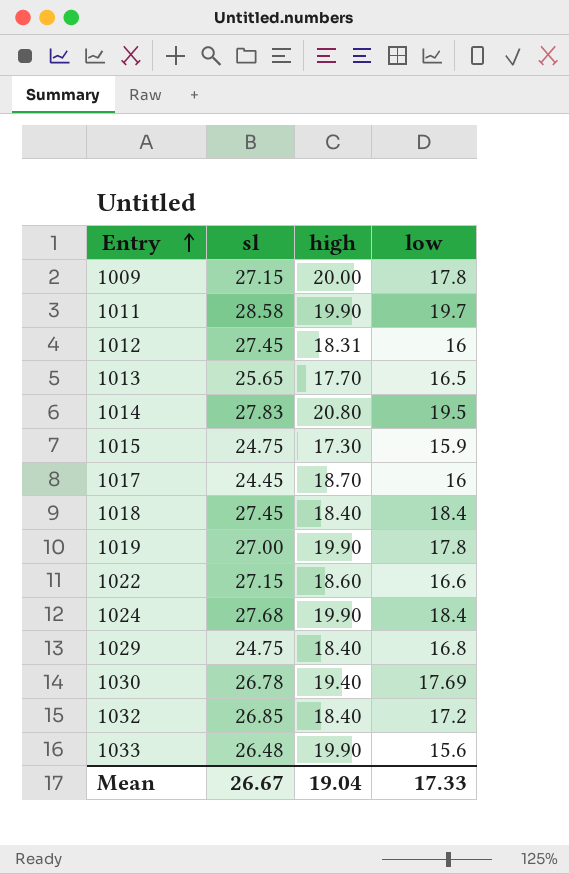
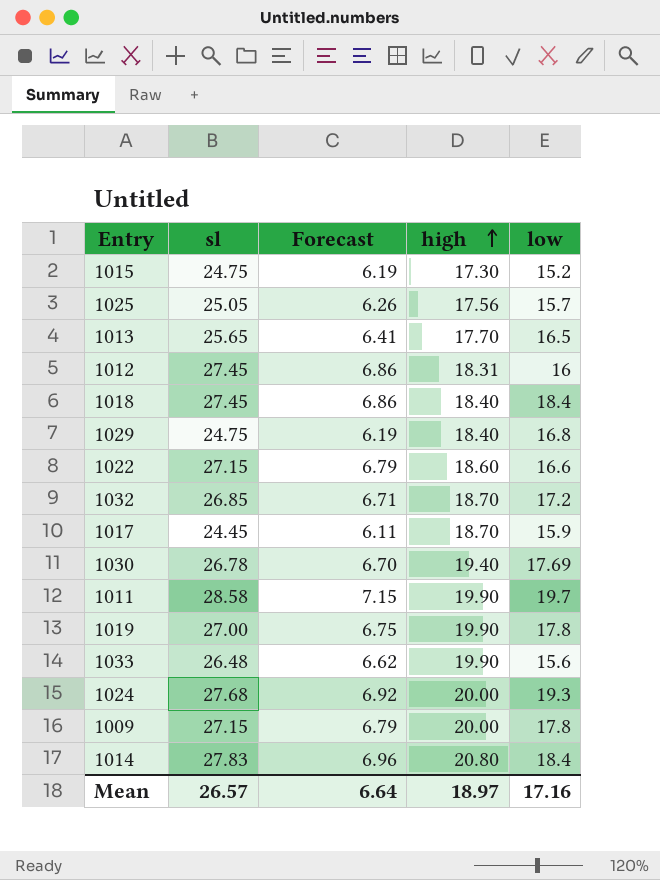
row order: Entry ascending -> high ascending
column Forecast | formula: none -> [sl] * 0.25
1015 | low: 15.9 -> 15.2
row 1025: none -> 25.05 | 6.26 | 17.56 | 15.7
1032 | high: 18.40 -> 18.70
1017 | low: 16 -> 15.9
1024 | high: 19.90 -> 20.00
1024 | low: 18.4 -> 19.3
1014 | low: 19.5 -> 18.4
Mean | sl: 26.67 -> 26.57
Mean | high: 19.04 -> 18.97
Mean | low: 17.33 -> 17.16

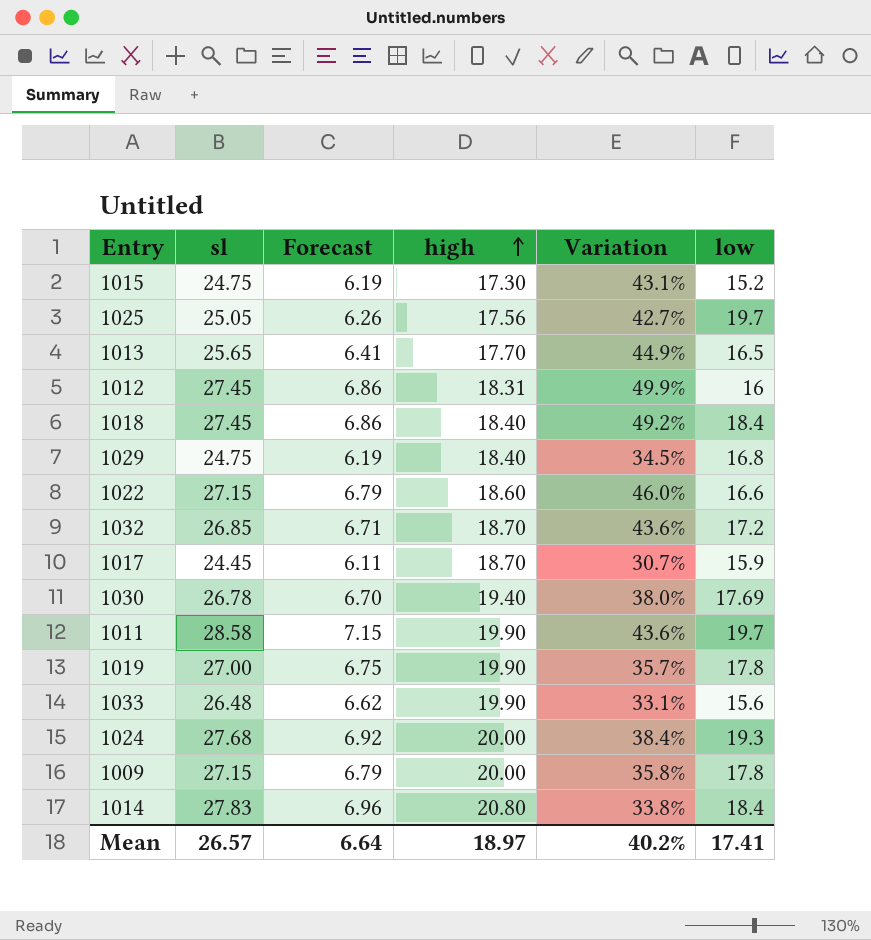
column Variation | formula: none -> ([sl] - [high]) / [high]
1025 | low: 15.7 -> 19.7
Mean | low: 17.16 -> 17.41

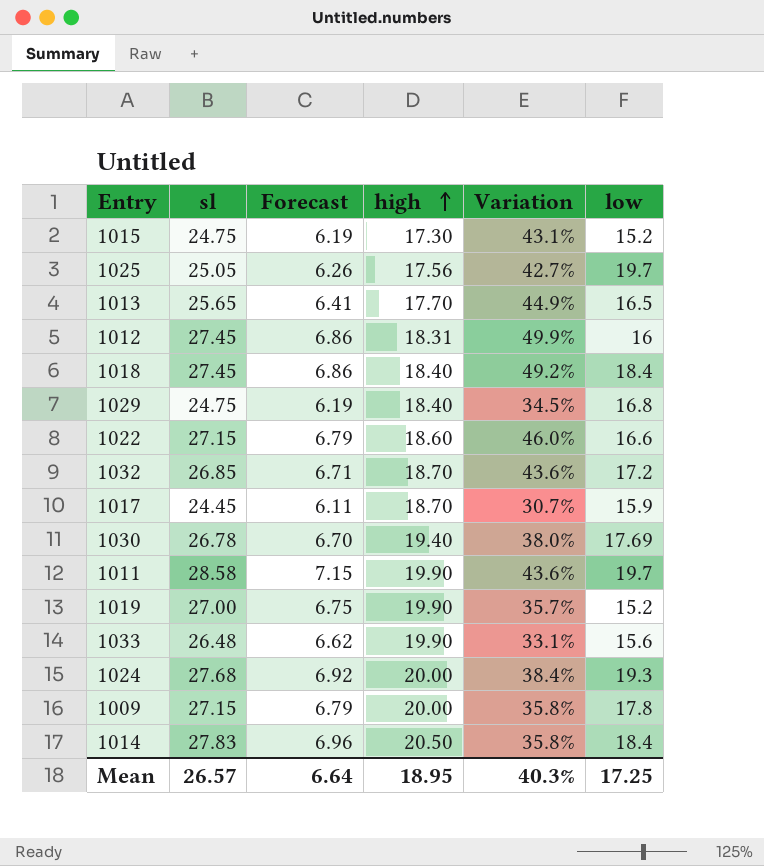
1019 | low: 17.8 -> 15.2
1014 | high: 20.80 -> 20.50
1014 | Variation: 33.8% -> 35.8%
Mean | high: 18.97 -> 18.95
Mean | Variation: 40.2% -> 40.3%
Mean | low: 17.41 -> 17.25

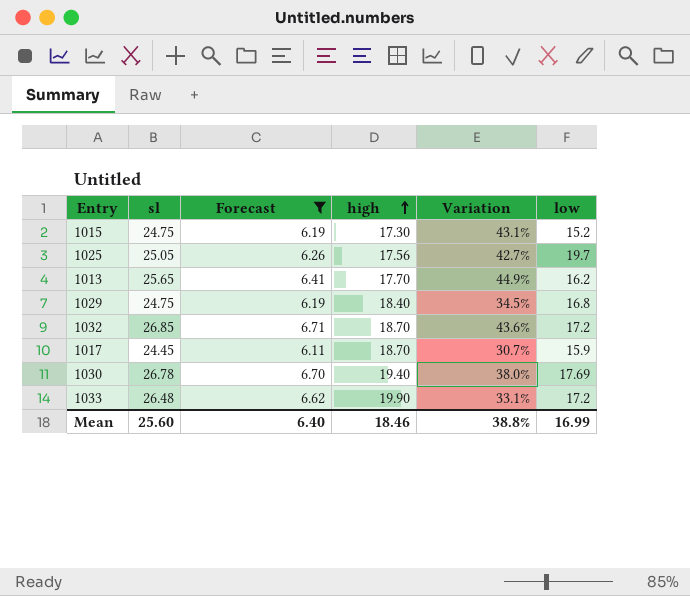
filter: none -> Forecast <= 6.71
1013 | low: 16.5 -> 16.2
1033 | low: 15.6 -> 17.2
Mean | sl: 26.57 -> 25.60
Mean | Forecast: 6.64 -> 6.40
Mean | high: 18.95 -> 18.46
Mean | Variation: 40.3% -> 38.8%
Mean | low: 17.25 -> 16.99

